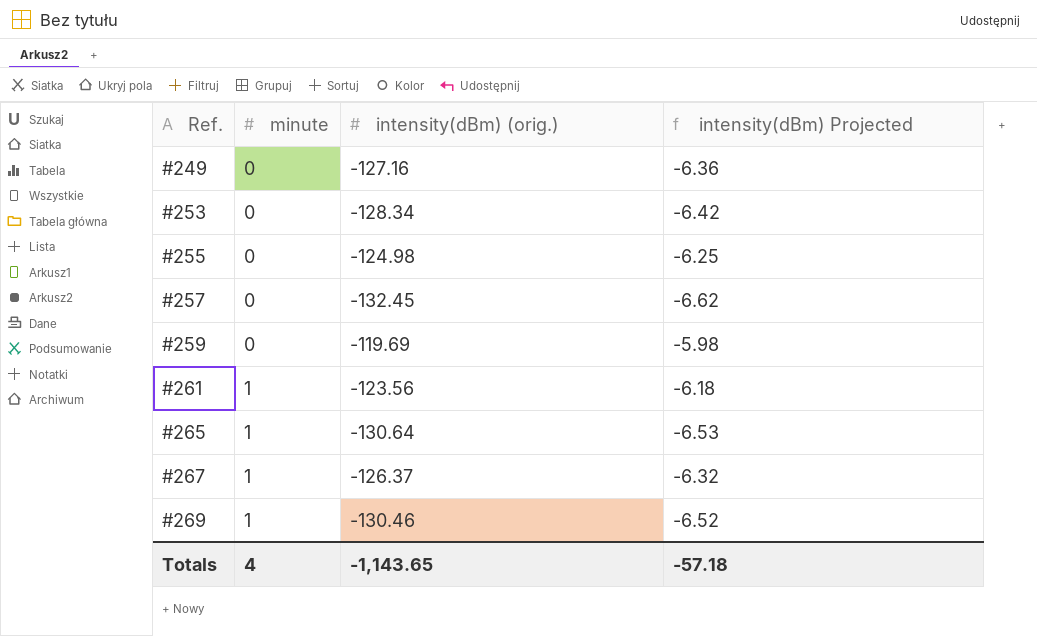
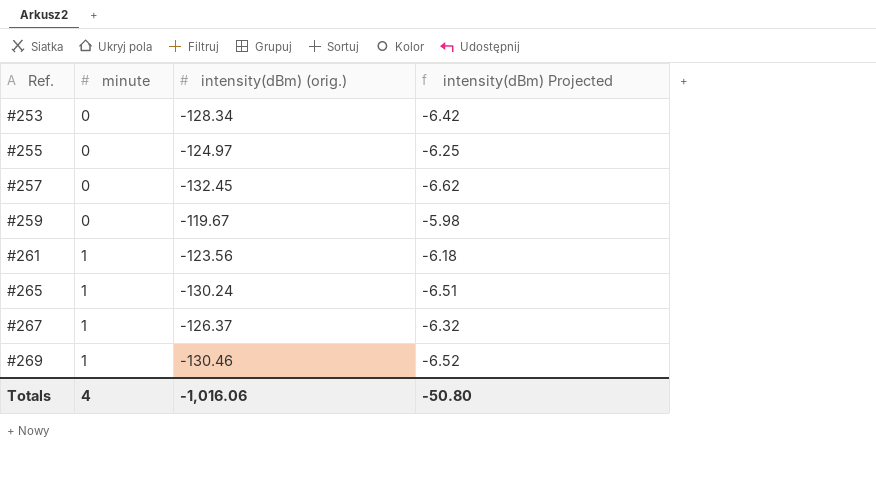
row #249: 0 | -127.16 | -6.36 -> none
#255 | intensity(dBm) (orig.): -124.98 -> -124.97
#259 | intensity(dBm) (orig.): -119.69 -> -119.67
#265 | intensity(dBm) (orig.): -130.64 -> -130.24
#265 | intensity(dBm) Projected: -6.53 -> -6.51
Totals | intensity(dBm) (orig.): -1,143.65 -> -1,016.06
Totals | intensity(dBm) Projected: -57.18 -> -50.80

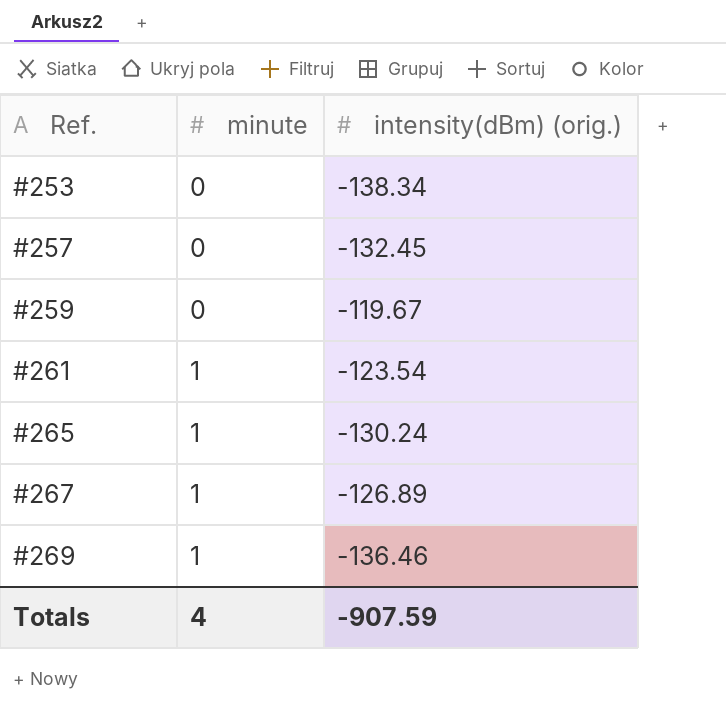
column intensity(dBm) Projected | formula: [intensity(dBm) (orig.)] * 0.05 -> none
row #255: 0 | -124.97 | -6.25 -> none
#253 | intensity(dBm) (orig.): -128.34 -> -138.34
#261 | intensity(dBm) (orig.): -123.56 -> -123.54
#267 | intensity(dBm) (orig.): -126.37 -> -126.89
#269 | intensity(dBm) (orig.): -130.46 -> -136.46
Totals | intensity(dBm) (orig.): -1,016.06 -> -907.59

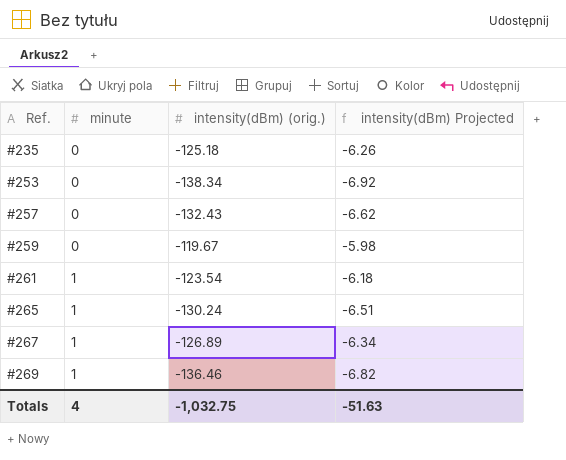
column intensity(dBm) Projected | formula: none -> [intensity(dBm) (orig.)] * 0.05
row #235: none -> 0 | -125.18 | -6.26
#257 | intensity(dBm) (orig.): -132.45 -> -132.43
Totals | intensity(dBm) (orig.): -907.59 -> -1,032.75

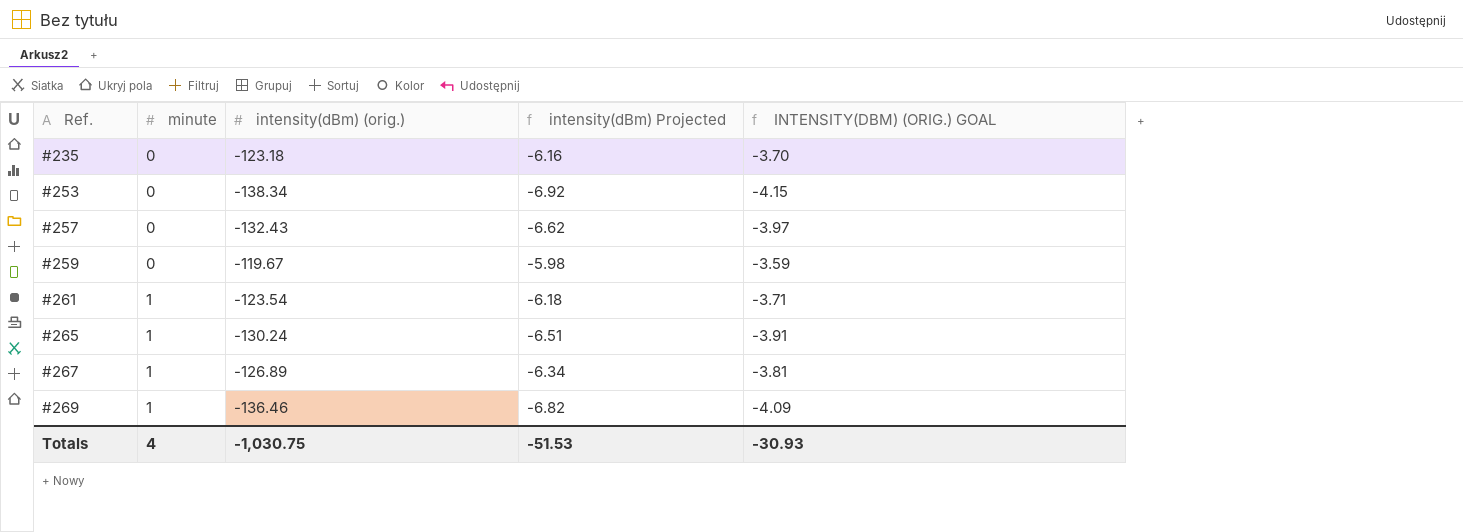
column INTENSITY(DBM) (ORIG.) GOAL | formula: none -> [intensity(dBm) (orig.)] * 0.03
#235 | intensity(dBm) (orig.): -125.18 -> -123.18
#235 | intensity(dBm) Projected: -6.26 -> -6.16
Totals | intensity(dBm) (orig.): -1,032.75 -> -1,030.75
Totals | intensity(dBm) Projected: -51.63 -> -51.53

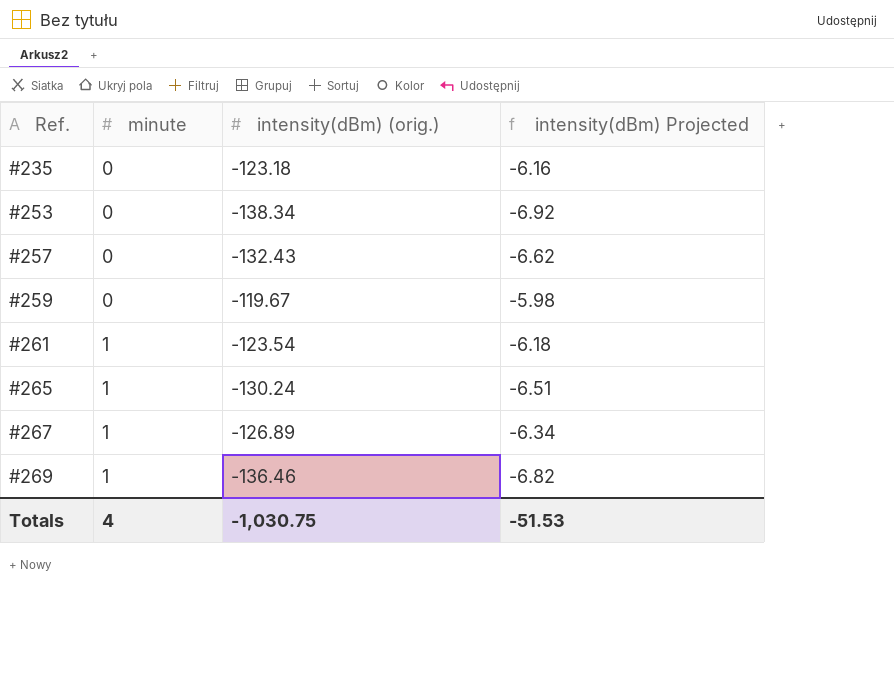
column INTENSITY(DBM) (ORIG.) GOAL | formula: [intensity(dBm) (orig.)] * 0.03 -> none

